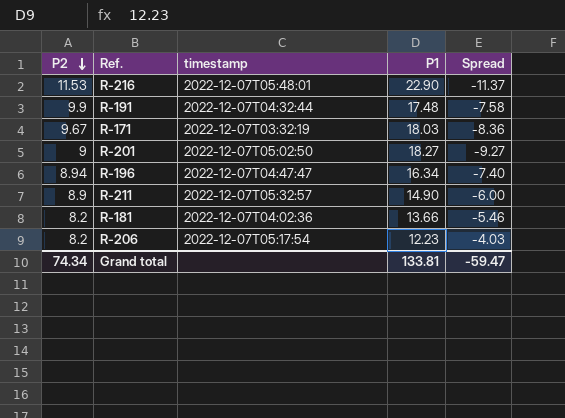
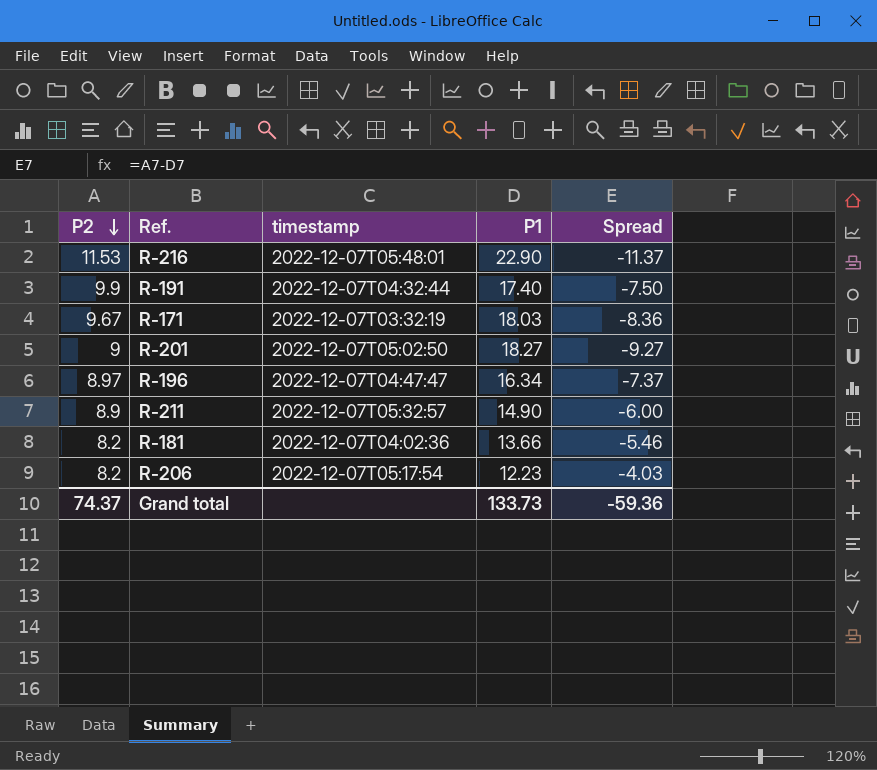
R-191 | P1: 17.48 -> 17.40
R-191 | Spread: -7.58 -> -7.50
R-196 | P2: 8.94 -> 8.97
R-196 | Spread: -7.40 -> -7.37
Grand total | P2: 74.34 -> 74.37
Grand total | P1: 133.81 -> 133.73
Grand total | Spread: -59.47 -> -59.36

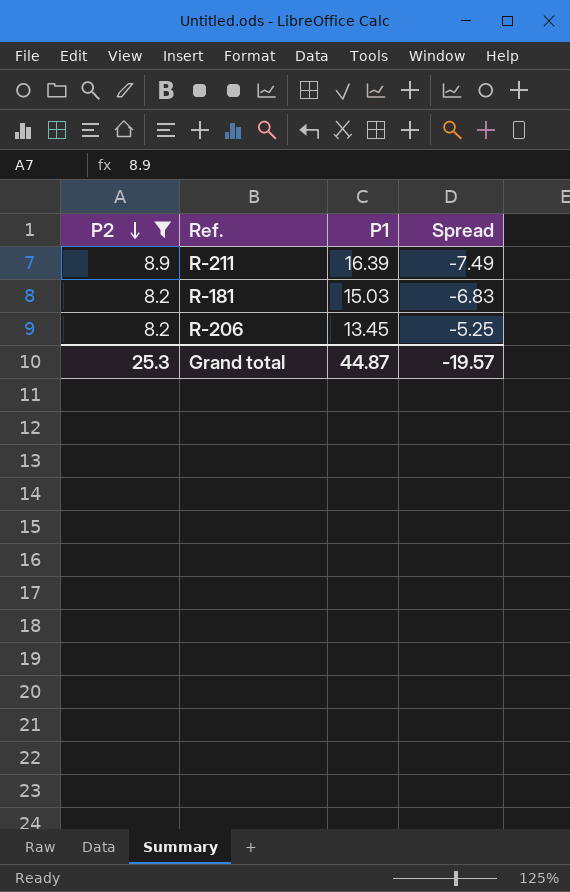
filter: none -> P2 <= 8.9
column timestamp | position: 3 -> none
R-211 | P1: 14.90 -> 16.39
R-211 | Spread: -6.00 -> -7.49
R-181 | P1: 13.66 -> 15.03
R-181 | Spread: -5.46 -> -6.83
R-206 | P1: 12.23 -> 13.45
R-206 | Spread: -4.03 -> -5.25
Grand total | P2: 74.37 -> 25.3
Grand total | P1: 133.73 -> 44.87
Grand total | Spread: -59.36 -> -19.57

